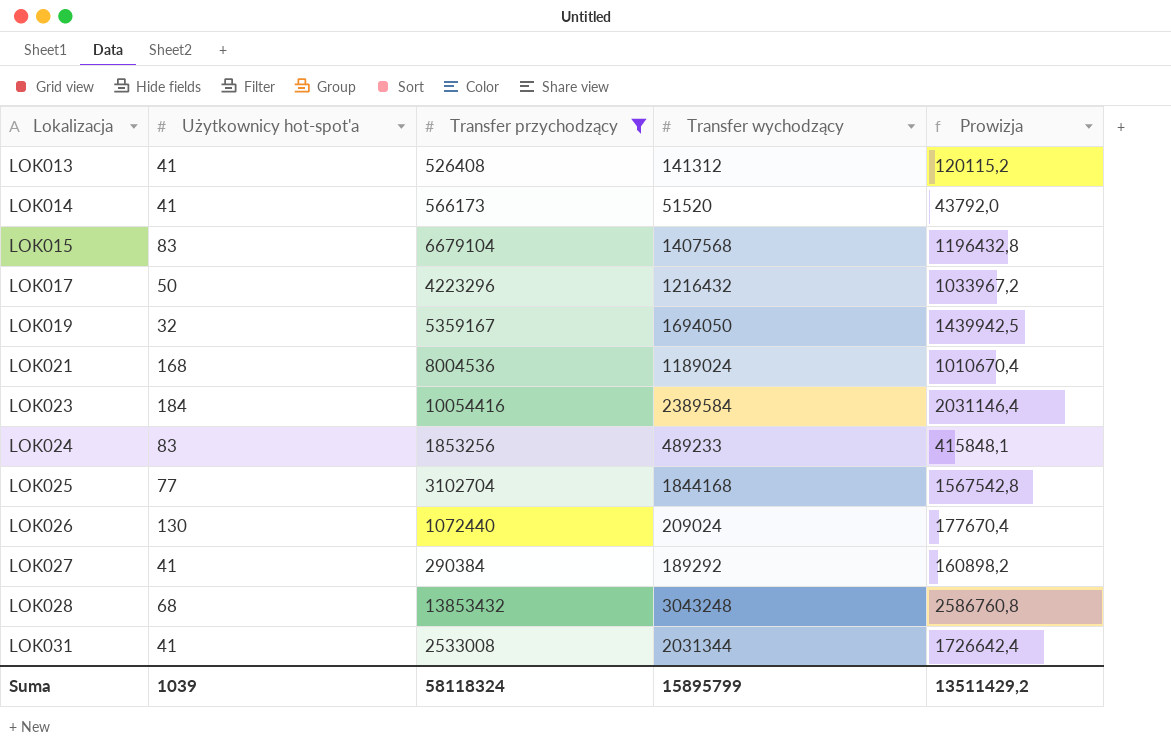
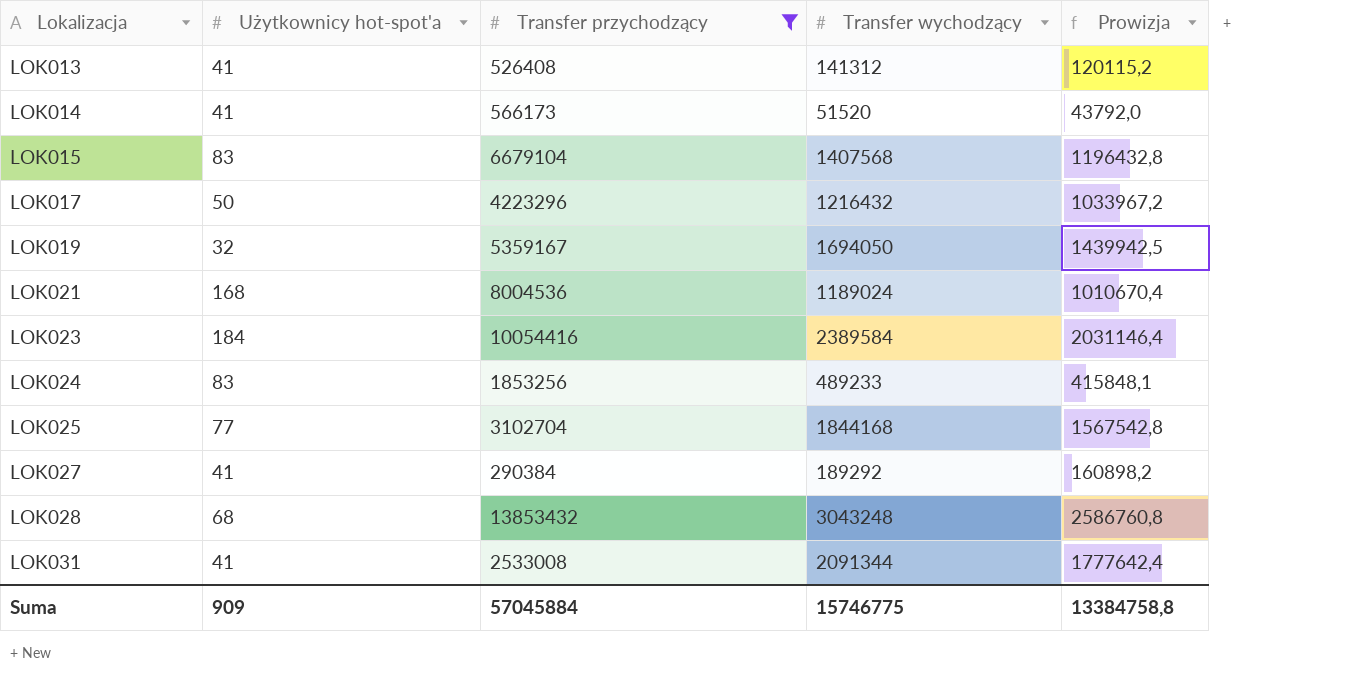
row LOK026: 130 | 1072440 | 209024 | 177670,4 -> none
LOK031 | Transfer wychodzący: 2031344 -> 2091344
LOK031 | Prowizja: 1726642,4 -> 1777642,4
Suma | Użytkownicy hot-spot'a: 1039 -> 909
Suma | Transfer przychodzący: 58118324 -> 57045884
Suma | Transfer wychodzący: 15895799 -> 15746775
Suma | Prowizja: 13511429,2 -> 13384758,8

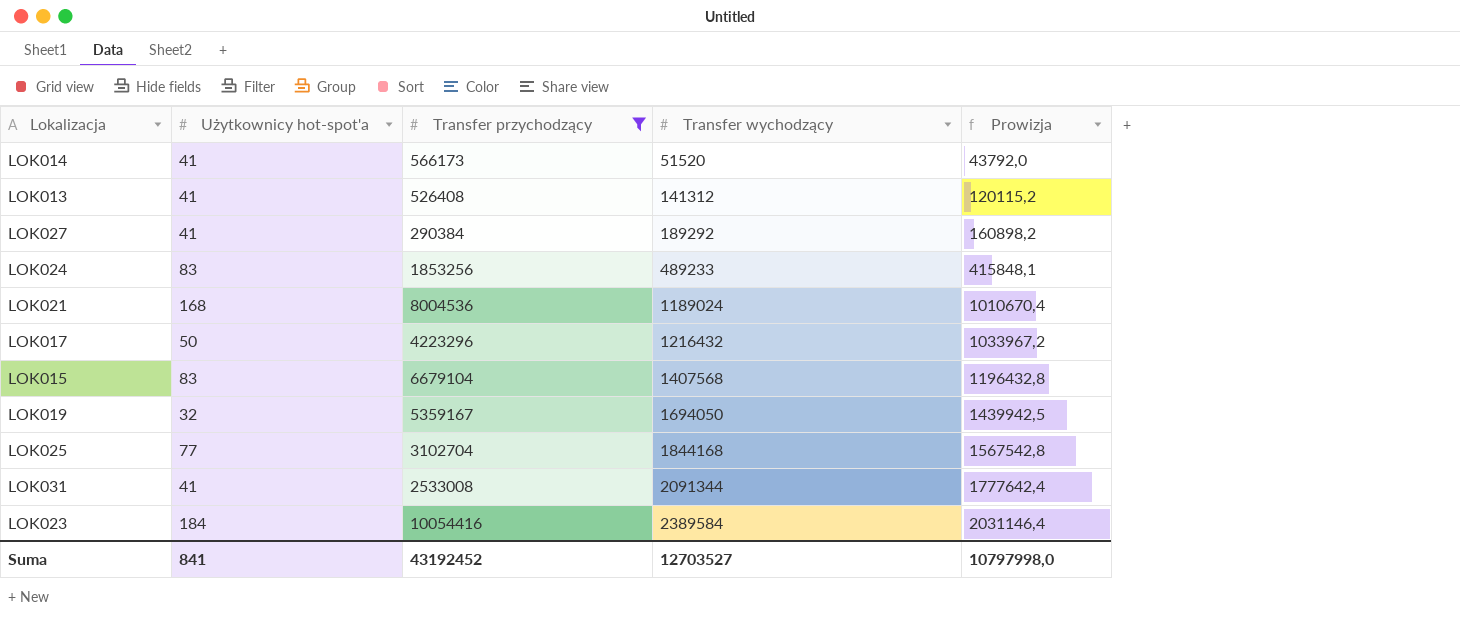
row order: Lokalizacja ascending -> Transfer wychodzący ascending
row LOK028: 68 | 13853432 | 3043248 | 2586760,8 -> none
Suma | Użytkownicy hot-spot'a: 909 -> 841
Suma | Transfer przychodzący: 57045884 -> 43192452
Suma | Transfer wychodzący: 15746775 -> 12703527
Suma | Prowizja: 13384758,8 -> 10797998,0

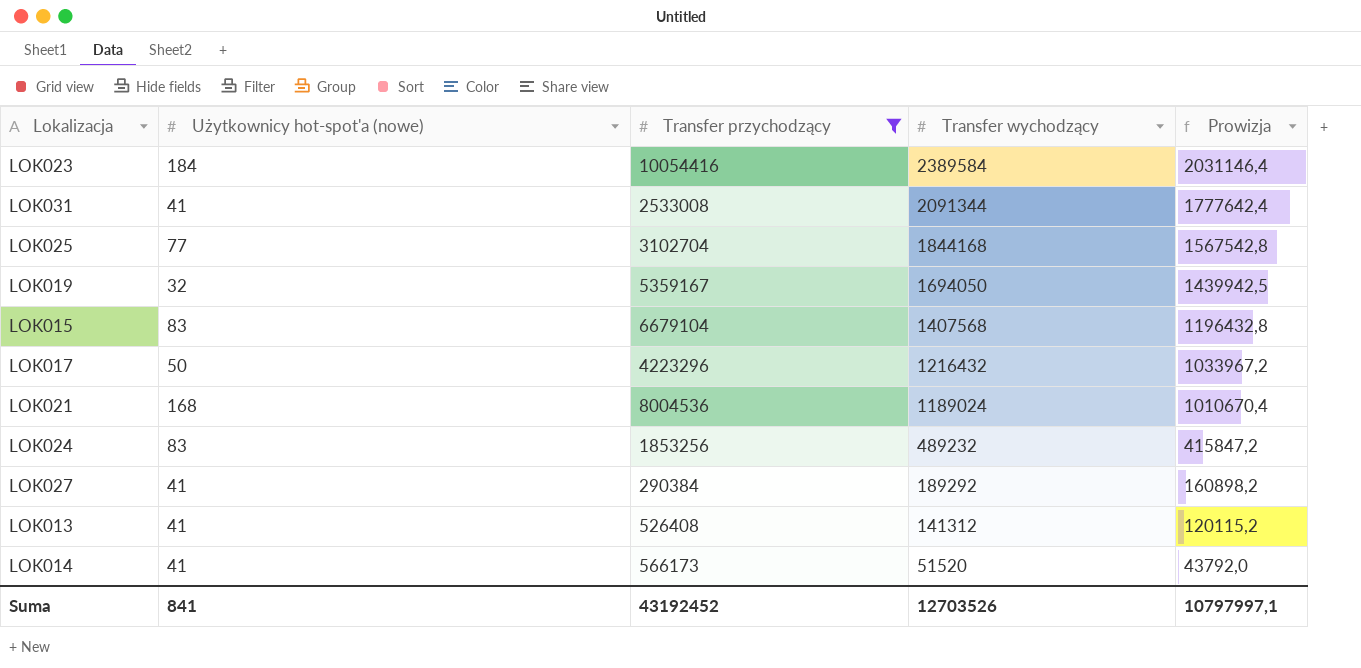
row order: Transfer wychodzący ascending -> Transfer wychodzący descending
column name: Użytkownicy hot-spot'a -> Użytkownicy hot-spot'a (nowe)
LOK024 | Transfer wychodzący: 489233 -> 489232
LOK024 | Prowizja: 415848,1 -> 415847,2
Suma | Transfer wychodzący: 12703527 -> 12703526
Suma | Prowizja: 10797998,0 -> 10797997,1

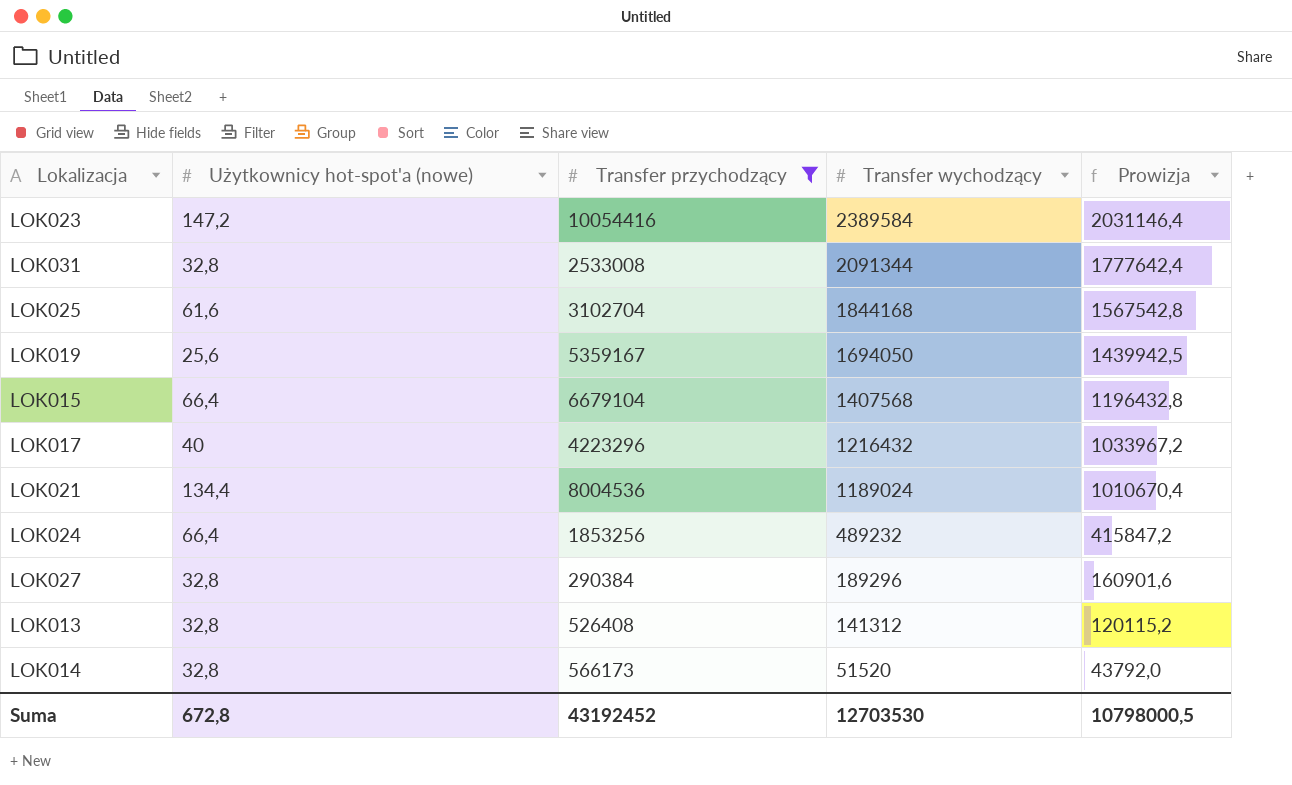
LOK023 | Użytkownicy hot-spot'a (nowe): 184 -> 147,2
LOK031 | Użytkownicy hot-spot'a (nowe): 41 -> 32,8
LOK025 | Użytkownicy hot-spot'a (nowe): 77 -> 61,6
LOK019 | Użytkownicy hot-spot'a (nowe): 32 -> 25,6
LOK015 | Użytkownicy hot-spot'a (nowe): 83 -> 66,4
LOK017 | Użytkownicy hot-spot'a (nowe): 50 -> 40
LOK021 | Użytkownicy hot-spot'a (nowe): 168 -> 134,4
LOK024 | Użytkownicy hot-spot'a (nowe): 83 -> 66,4
LOK027 | Użytkownicy hot-spot'a (nowe): 41 -> 32,8
LOK027 | Transfer wychodzący: 189292 -> 189296
LOK027 | Prowizja: 160898,2 -> 160901,6
LOK013 | Użytkownicy hot-spot'a (nowe): 41 -> 32,8
LOK014 | Użytkownicy hot-spot'a (nowe): 41 -> 32,8
Suma | Użytkownicy hot-spot'a (nowe): 841 -> 672,8
Suma | Transfer wychodzący: 12703526 -> 12703530
Suma | Prowizja: 10797997,1 -> 10798000,5

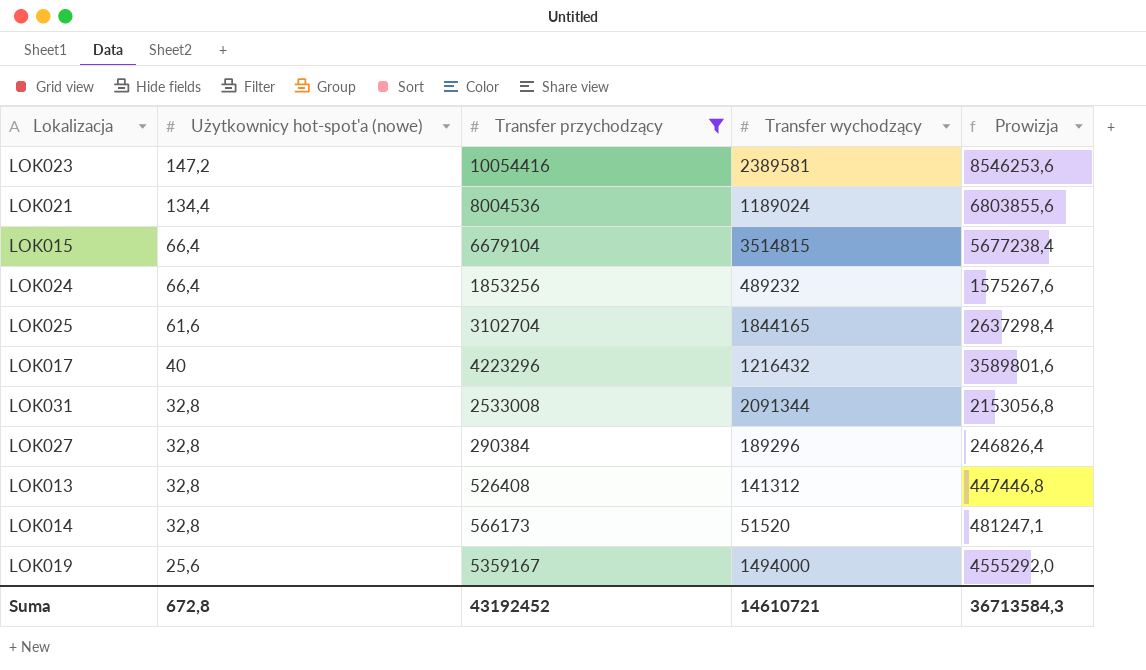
row order: Transfer wychodzący descending -> Użytkownicy hot-spot'a (nowe) descending
column Prowizja | formula: [Transfer wychodzący] * 0,85 -> [Transfer przychodzący] * 0,85
LOK023 | Transfer wychodzący: 2389584 -> 2389581
LOK015 | Transfer wychodzący: 1407568 -> 3514815
LOK025 | Transfer wychodzący: 1844168 -> 1844165
LOK019 | Transfer wychodzący: 1694050 -> 1494000
Suma | Transfer wychodzący: 12703530 -> 14610721
Suma | Prowizja: 10798000,5 -> 36713584,3

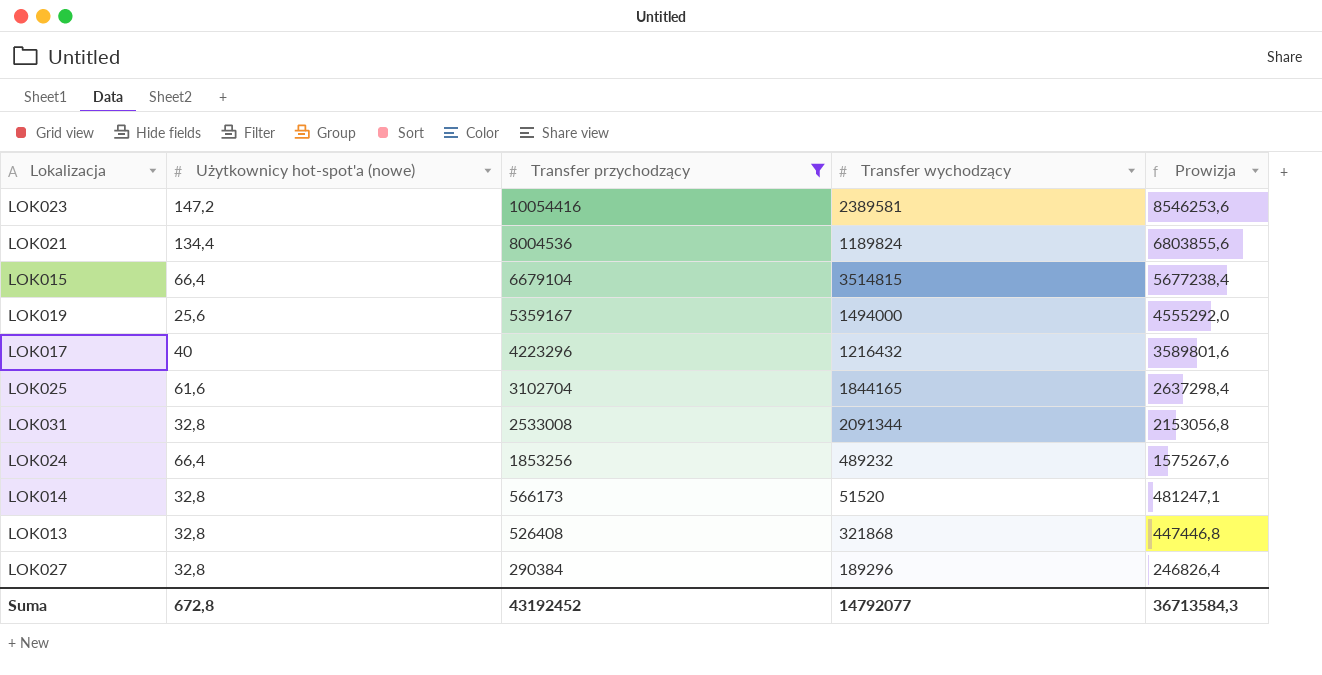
row order: Użytkownicy hot-spot'a (nowe) descending -> Transfer przychodzący descending
LOK021 | Transfer wychodzący: 1189024 -> 1189824
LOK013 | Transfer wychodzący: 141312 -> 321868
Suma | Transfer wychodzący: 14610721 -> 14792077

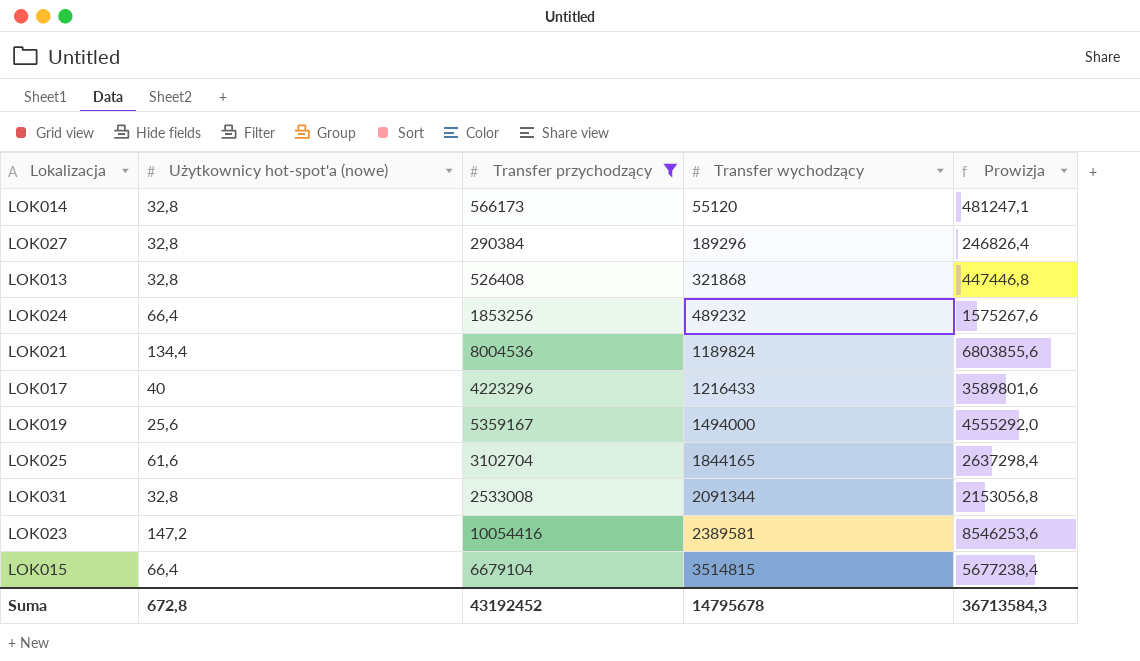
row order: Transfer przychodzący descending -> Transfer wychodzący ascending
LOK014 | Transfer wychodzący: 51520 -> 55120
LOK017 | Transfer wychodzący: 1216432 -> 1216433
Suma | Transfer wychodzący: 14792077 -> 14795678

